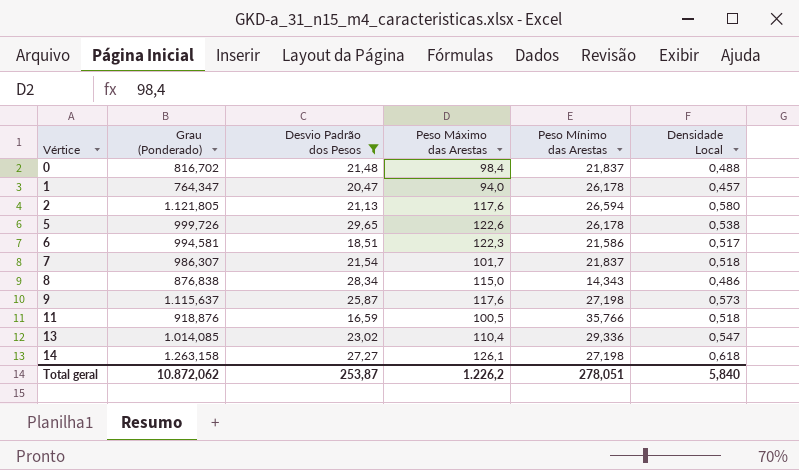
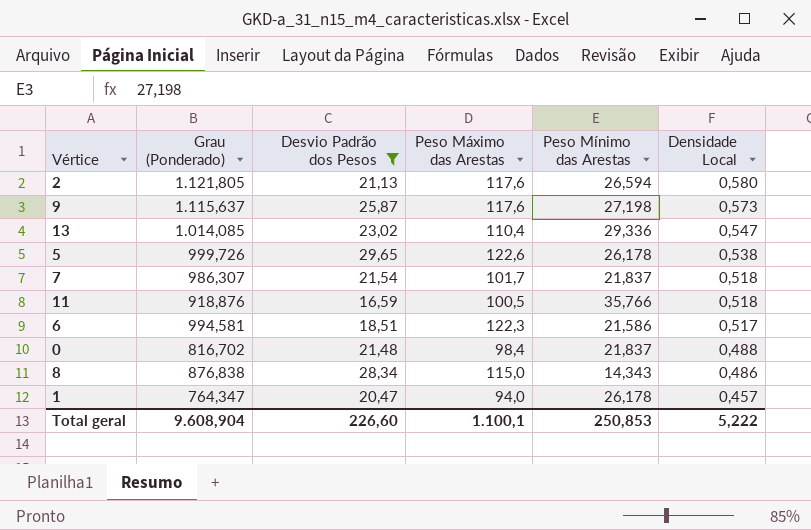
row order: Vértice ascending -> Densidade Local descending
row 14: 1.263,158 | 27,27 | 126,1 | 27,198 | 0,618 -> none
Total geral | Grau (Ponderado): 10.872,062 -> 9.608,904
Total geral | Desvio Padrão dos Pesos: 253,87 -> 226,60
Total geral | Peso Máximo das Arestas: 1.226,2 -> 1.100,1
Total geral | Peso Mínimo das Arestas: 278,051 -> 250,853
Total geral | Densidade Local: 5,840 -> 5,222

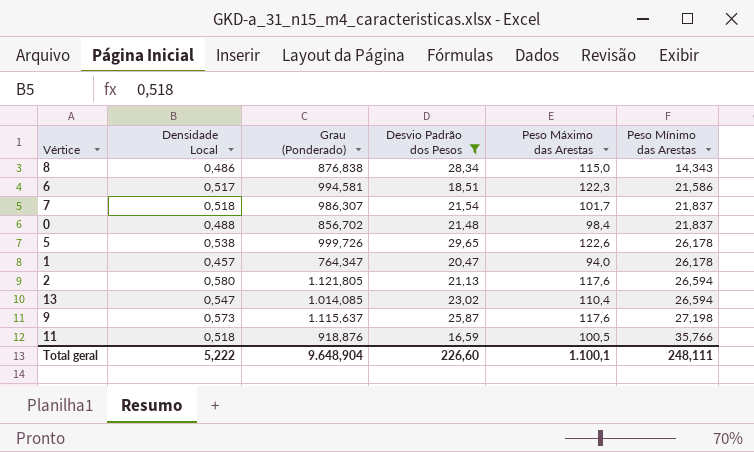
row order: Densidade Local descending -> Peso Mínimo das Arestas ascending
column Densidade Local | position: 6 -> 2
0 | Grau (Ponderado): 816,702 -> 856,702
13 | Peso Mínimo das Arestas: 29,336 -> 26,594
Total geral | Grau (Ponderado): 9.608,904 -> 9.648,904
Total geral | Peso Mínimo das Arestas: 250,853 -> 248,111

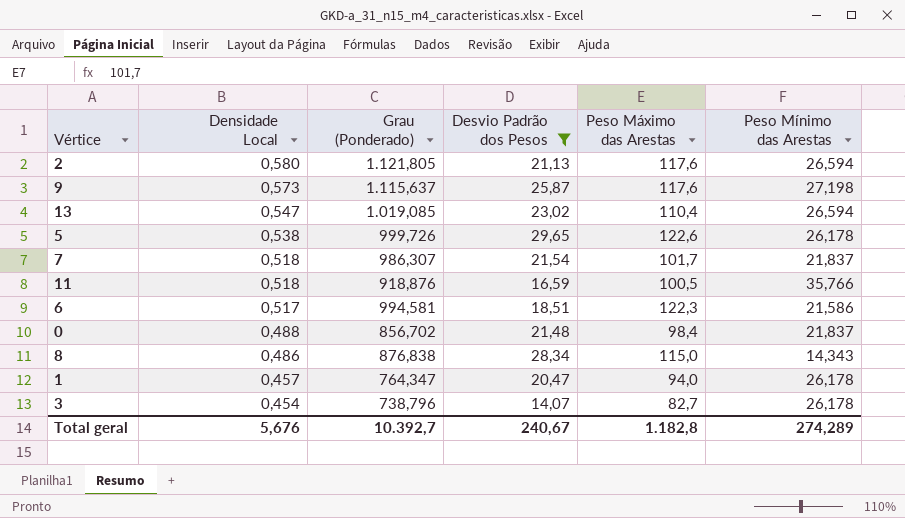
row order: Peso Mínimo das Arestas ascending -> Densidade Local descending
13 | Grau (Ponderado): 1.014,085 -> 1.019,085
row 3: none -> 0,454 | 738,796 | 14,07 | 82,7 | 26,178
Total geral | Densidade Local: 5,222 -> 5,676
Total geral | Grau (Ponderado): 9.648,904 -> 10.392,7
Total geral | Desvio Padrão dos Pesos: 226,60 -> 240,67
Total geral | Peso Máximo das Arestas: 1.100,1 -> 1.182,8
Total geral | Peso Mínimo das Arestas: 248,111 -> 274,289

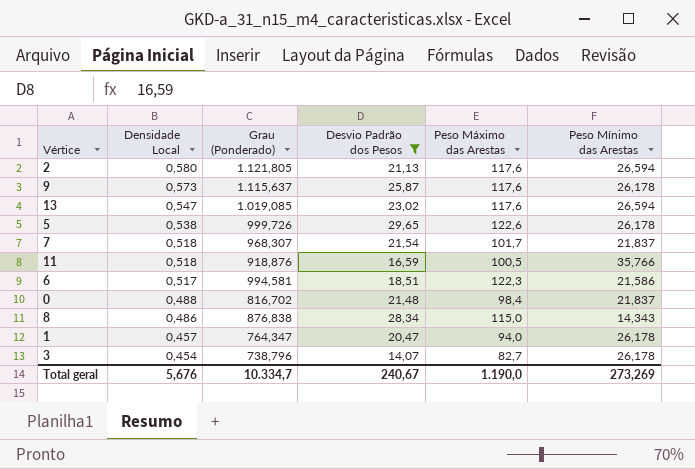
9 | Peso Mínimo das Arestas: 27,198 -> 26,178
13 | Peso Máximo das Arestas: 110,4 -> 117,6
7 | Grau (Ponderado): 986,307 -> 968,307
0 | Grau (Ponderado): 856,702 -> 816,702
Total geral | Grau (Ponderado): 10.392,7 -> 10.334,7
Total geral | Peso Máximo das Arestas: 1.182,8 -> 1.190,0
Total geral | Peso Mínimo das Arestas: 274,289 -> 273,269

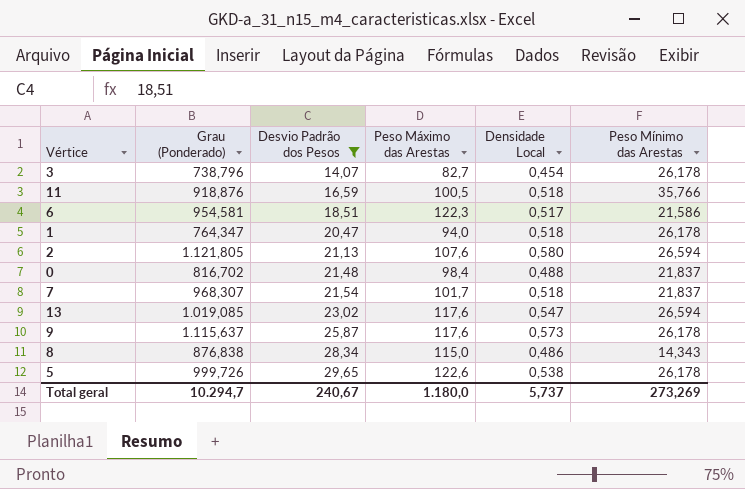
row order: Densidade Local descending -> Desvio Padrão dos Pesos ascending
column Densidade Local | position: 2 -> 5
6 | Grau (Ponderado): 994,581 -> 954,581
1 | Densidade Local: 0,457 -> 0,518
2 | Peso Máximo das Arestas: 117,6 -> 107,6
Total geral | Grau (Ponderado): 10.334,7 -> 10.294,7
Total geral | Peso Máximo das Arestas: 1.190,0 -> 1.180,0
Total geral | Densidade Local: 5,676 -> 5,737

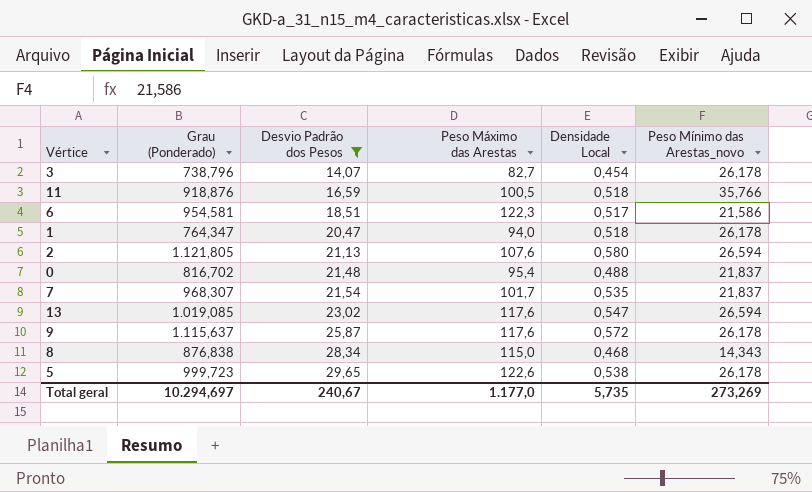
column name: Peso Mínimo das Arestas -> Peso Mínimo das Arestas_novo
0 | Peso Máximo das Arestas: 98,4 -> 95,4
7 | Densidade Local: 0,518 -> 0,535
9 | Densidade Local: 0,573 -> 0,572
8 | Densidade Local: 0,486 -> 0,468
5 | Grau (Ponderado): 999,726 -> 999,723
Total geral | Grau (Ponderado): 10.294,7 -> 10.294,697
Total geral | Peso Máximo das Arestas: 1.180,0 -> 1.177,0
Total geral | Densidade Local: 5,737 -> 5,735

